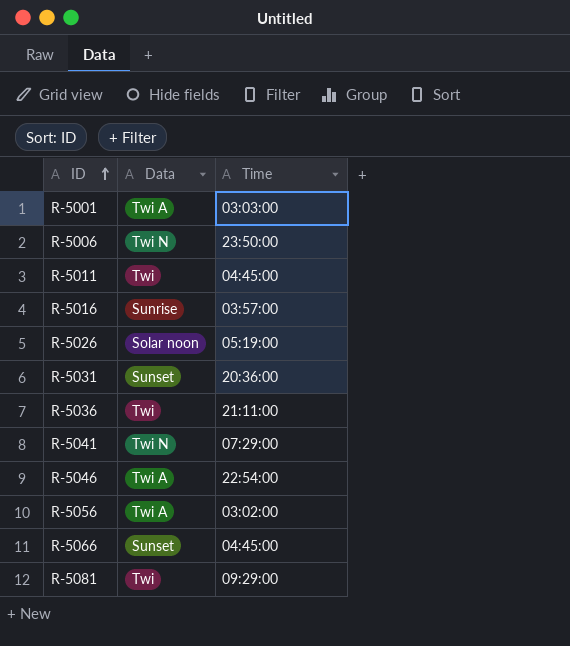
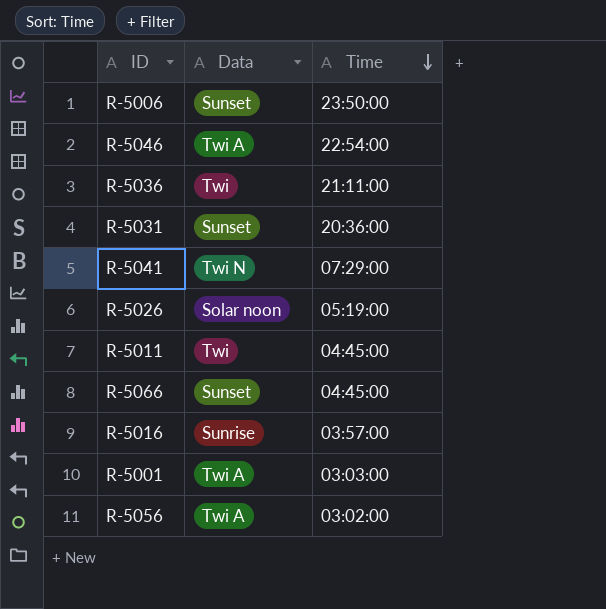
row order: ID ascending -> Time descending
row R-5081: Twi | 09:29:00 -> none
R-5006 | Data: Twi N -> Sunset

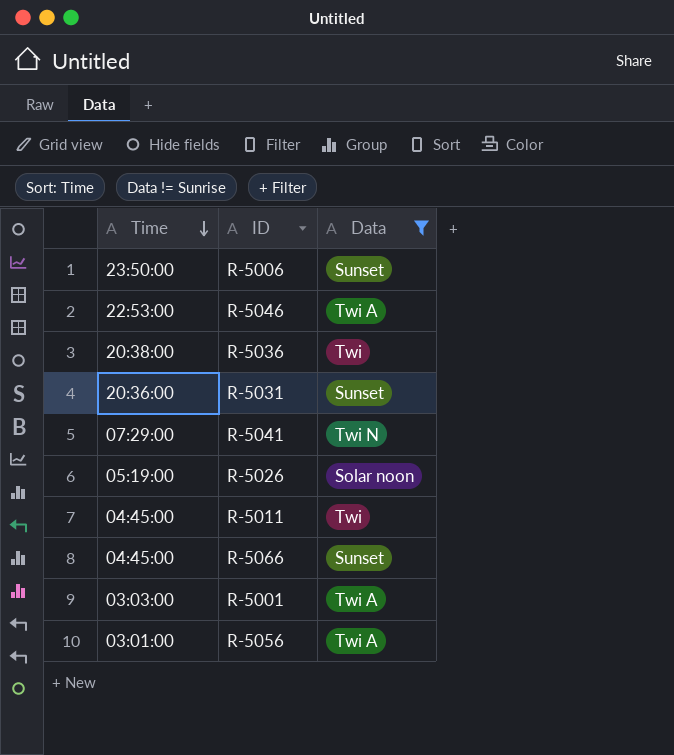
filter: none -> Data != Sunrise
column Time | position: 3 -> 1
R-5046 | Time: 22:54:00 -> 22:53:00
R-5036 | Time: 21:11:00 -> 20:38:00
R-5056 | Time: 03:02:00 -> 03:01:00

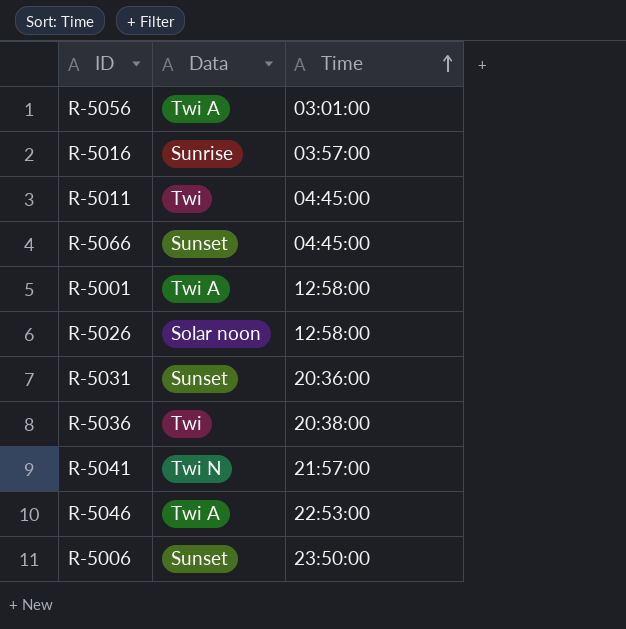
filter: Data != Sunrise -> none
row order: Time descending -> Time ascending
column Time | position: 1 -> 3
R-5001 | Time: 03:03:00 -> 12:58:00
R-5026 | Time: 05:19:00 -> 12:58:00
R-5041 | Time: 07:29:00 -> 21:57:00

